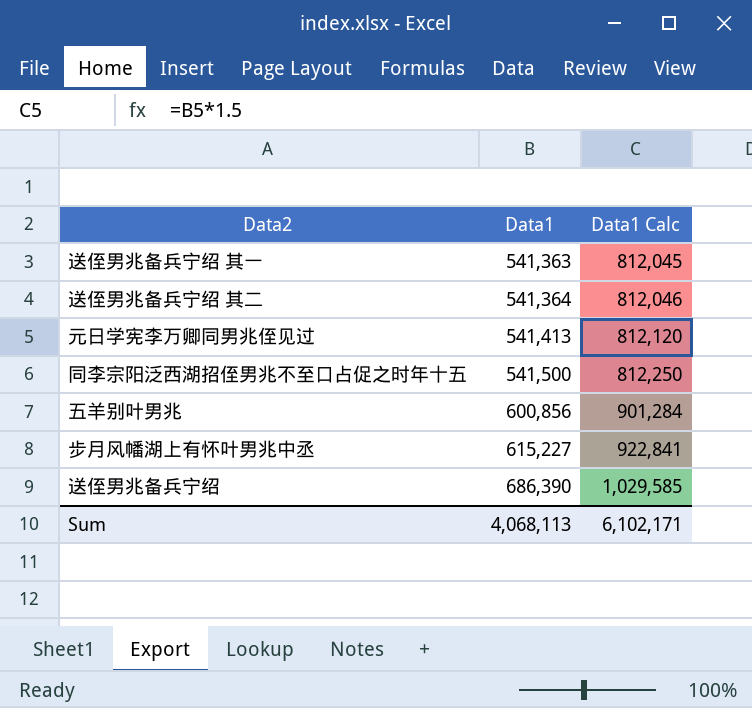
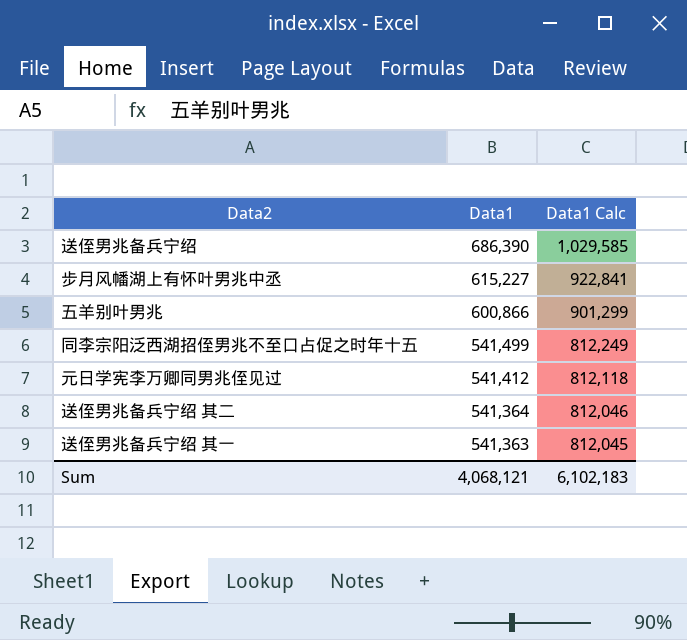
row order: Data1 ascending -> Data1 descending
五羊别叶男兆 | Data1: 600,856 -> 600,866
五羊别叶男兆 | Data1 Calc: 901,284 -> 901,299
同李宗阳泛西湖招侄男兆不至口占促之时年十五 | Data1: 541,500 -> 541,499
同李宗阳泛西湖招侄男兆不至口占促之时年十五 | Data1 Calc: 812,250 -> 812,249
元日学宪李万卿同男兆侄见过 | Data1: 541,413 -> 541,412
元日学宪李万卿同男兆侄见过 | Data1 Calc: 812,120 -> 812,118
Sum | Data1: 4,068,113 -> 4,068,121
Sum | Data1 Calc: 6,102,171 -> 6,102,183

